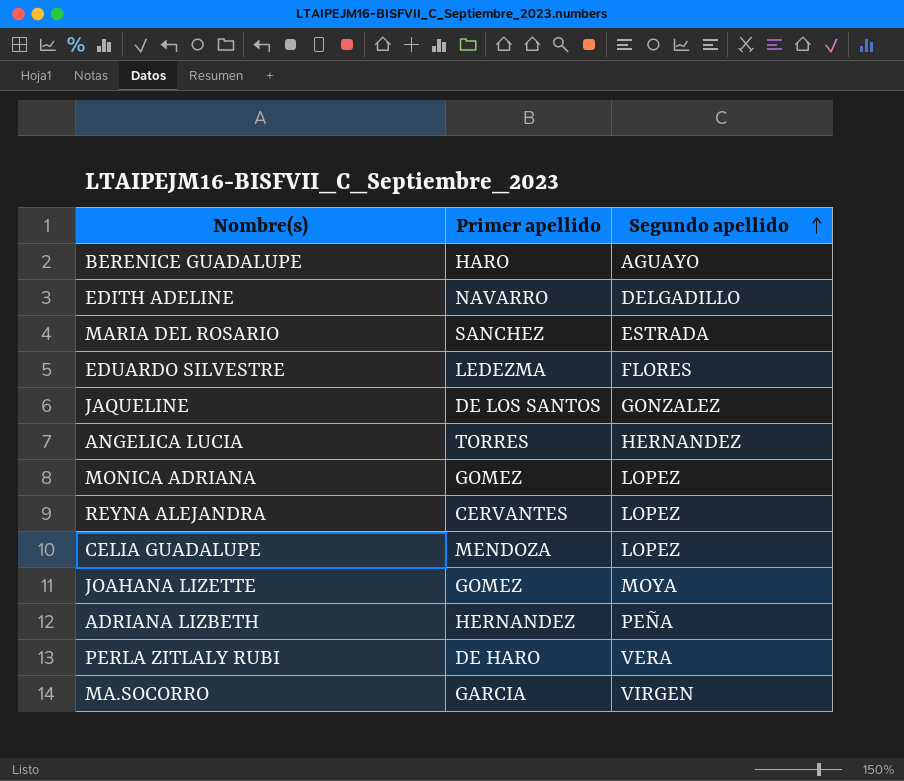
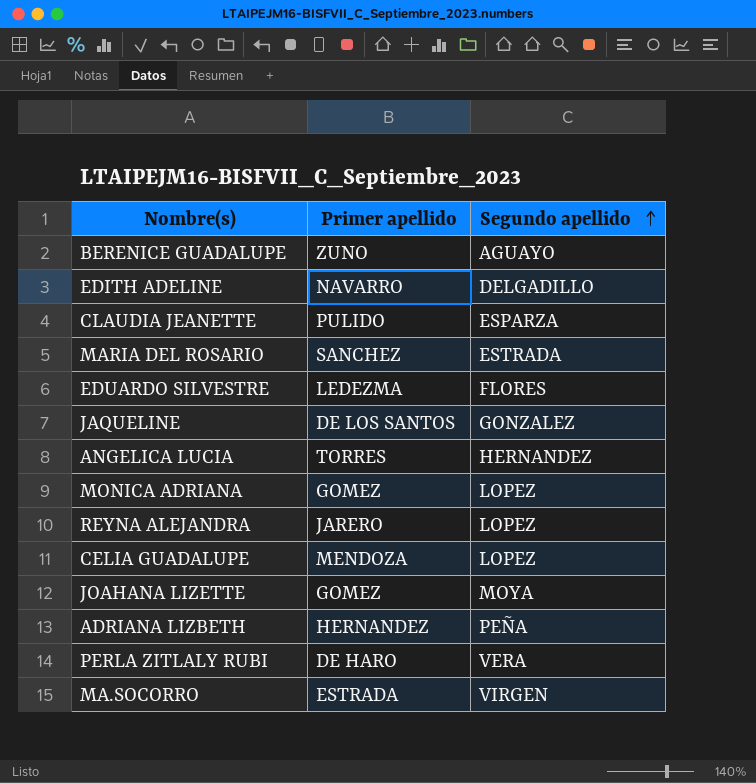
BERENICE GUADALUPE | Primer apellido: HARO -> ZUNO
row CLAUDIA JEANETTE: none -> PULIDO | ESPARZA
REYNA ALEJANDRA | Primer apellido: CERVANTES -> JARERO
MA.SOCORRO | Primer apellido: GARCIA -> ESTRADA

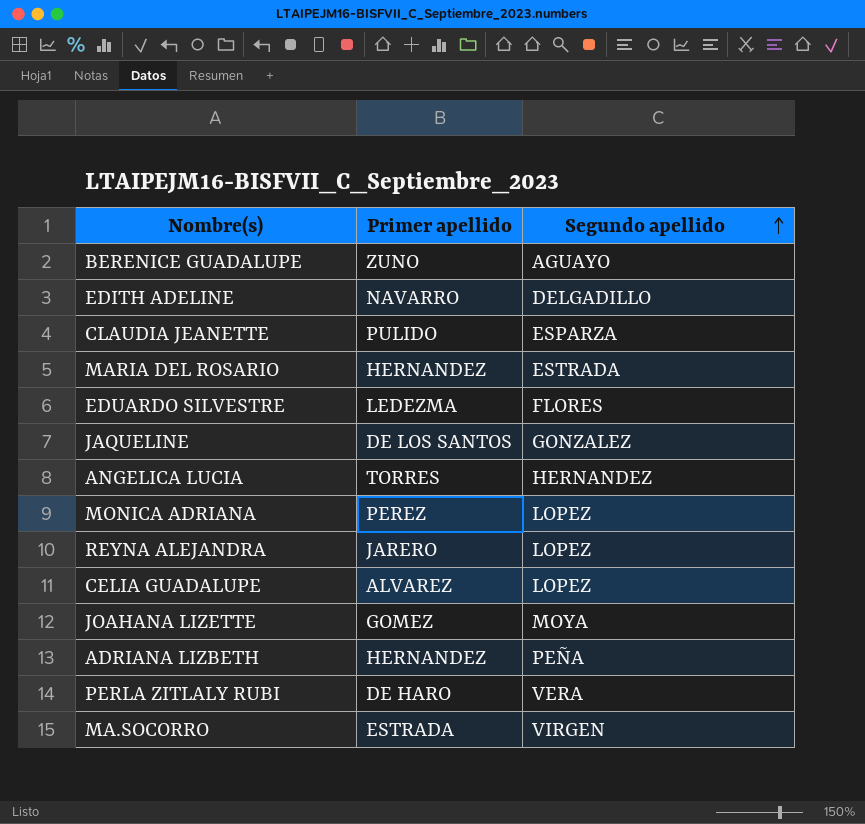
MARIA DEL ROSARIO | Primer apellido: SANCHEZ -> HERNANDEZ
MONICA ADRIANA | Primer apellido: GOMEZ -> PEREZ
CELIA GUADALUPE | Primer apellido: MENDOZA -> ALVAREZ

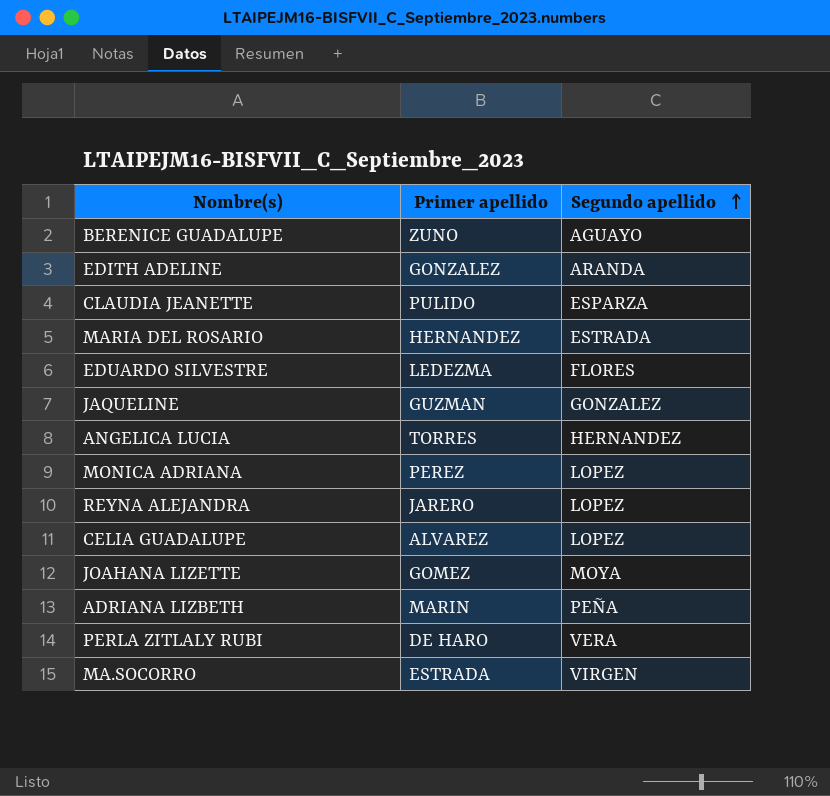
EDITH ADELINE | Primer apellido: NAVARRO -> GONZALEZ
EDITH ADELINE | Segundo apellido: DELGADILLO -> ARANDA
JAQUELINE | Primer apellido: DE LOS SANTOS -> GUZMAN
ADRIANA LIZBETH | Primer apellido: HERNANDEZ -> MARIN

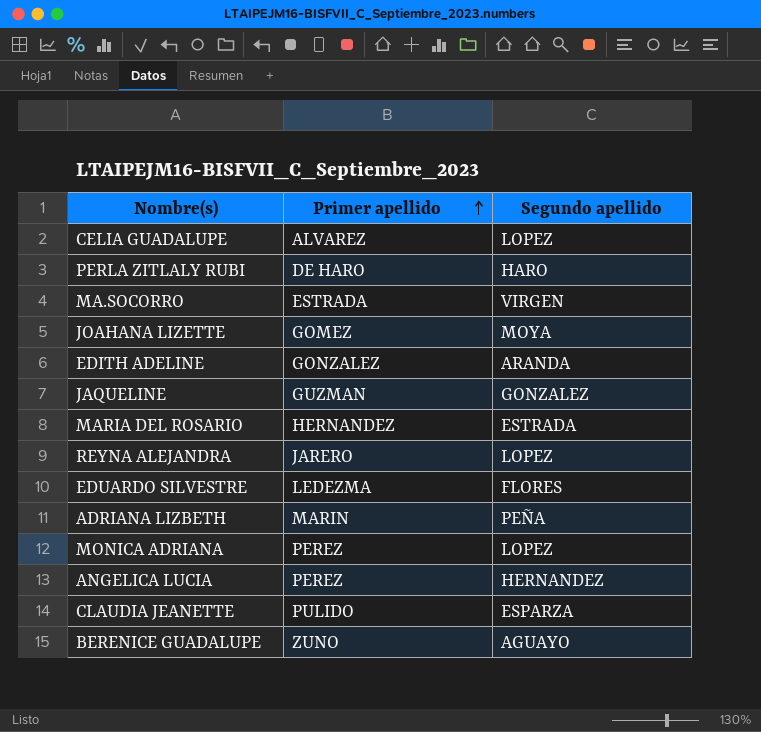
row order: Segundo apellido ascending -> Primer apellido ascending
PERLA ZITLALY RUBI | Segundo apellido: VERA -> HARO
ANGELICA LUCIA | Primer apellido: TORRES -> PEREZ

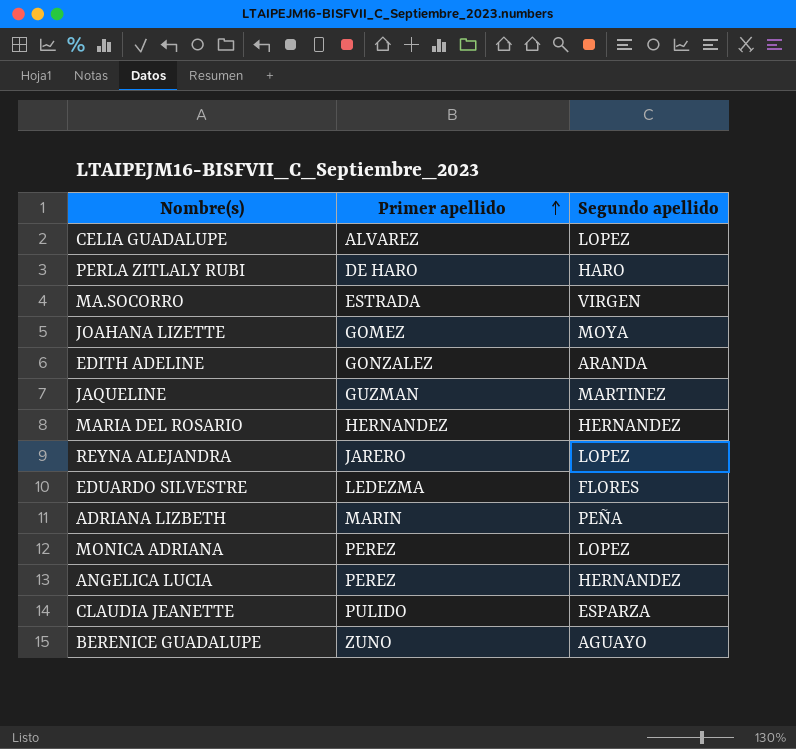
JAQUELINE | Segundo apellido: GONZALEZ -> MARTINEZ
MARIA DEL ROSARIO | Segundo apellido: ESTRADA -> HERNANDEZ

